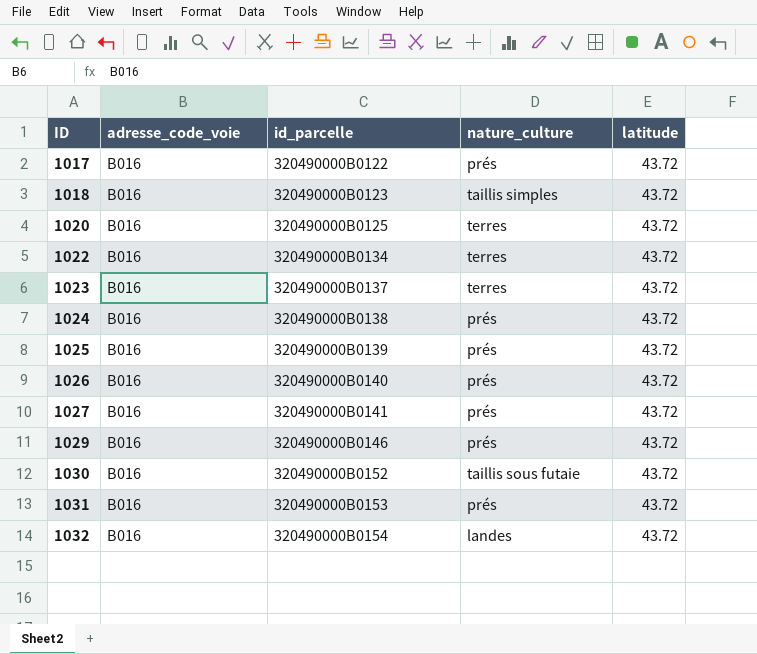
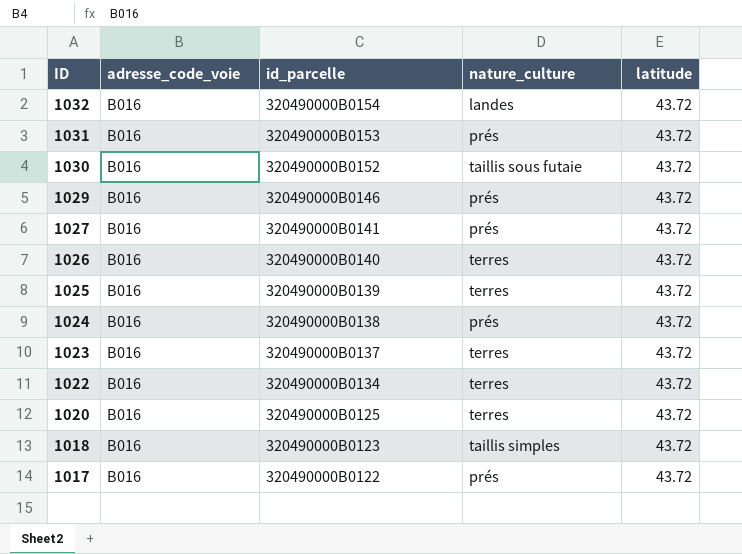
row order: ID ascending -> ID descending
1026 | nature_culture: prés -> terres
1025 | nature_culture: prés -> terres

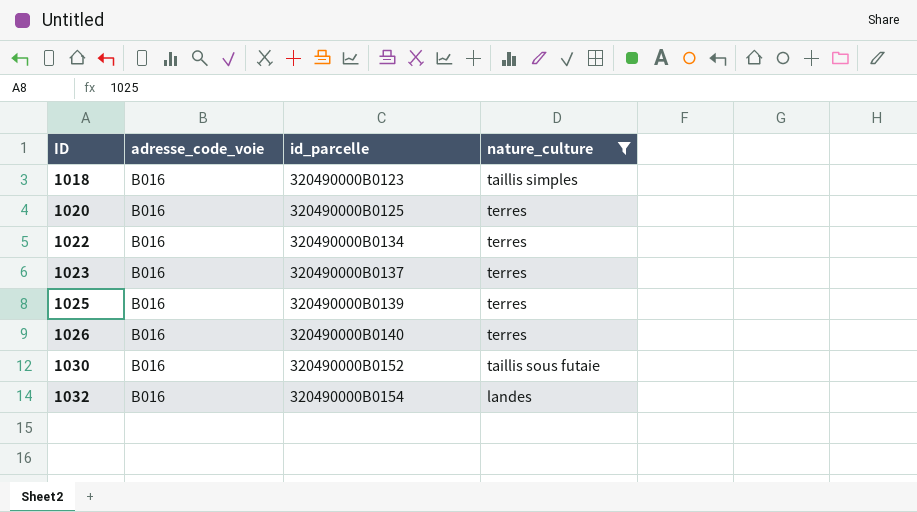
filter: none -> nature_culture != prés
row order: ID descending -> ID ascending
column latitude | position: 5 -> none

